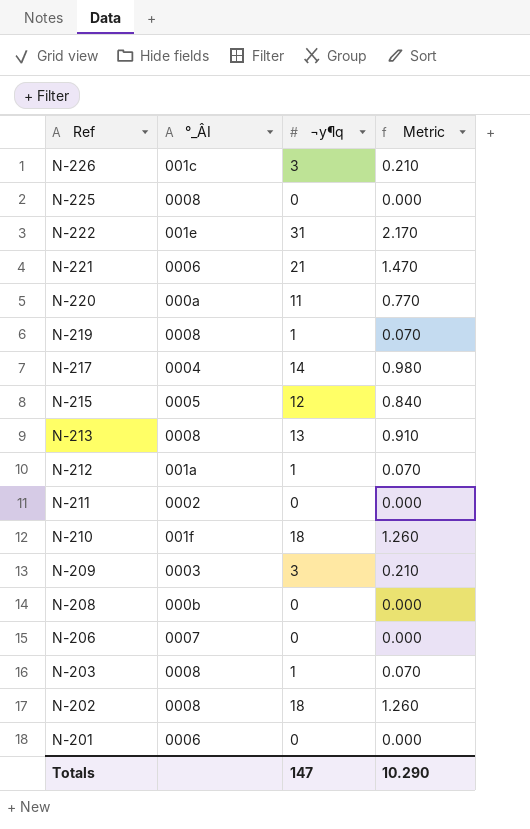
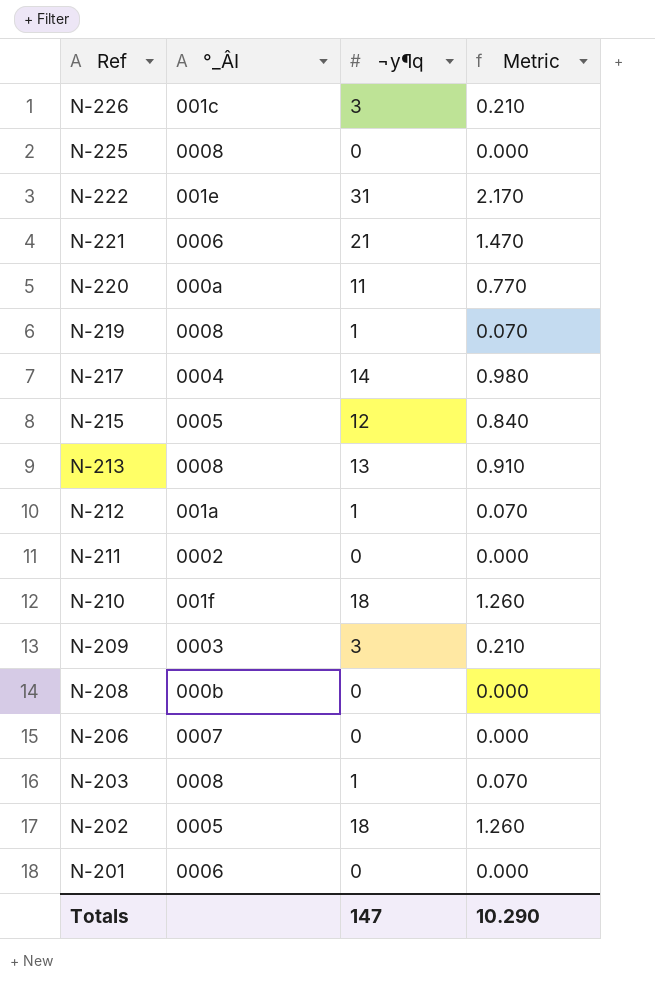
N-202 | °_ÂI: 0008 -> 0005

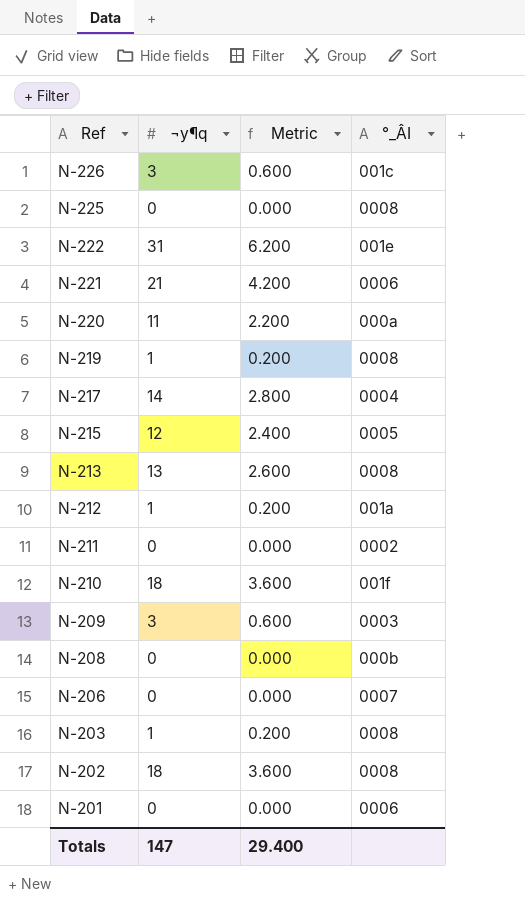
column Metric | formula: [¬y¶q] * 0.07 -> [¬y¶q] * 0.2
column °_ÂI | position: 2 -> 4
N-202 | °_ÂI: 0005 -> 0008
Totals | Metric: 10.290 -> 29.400

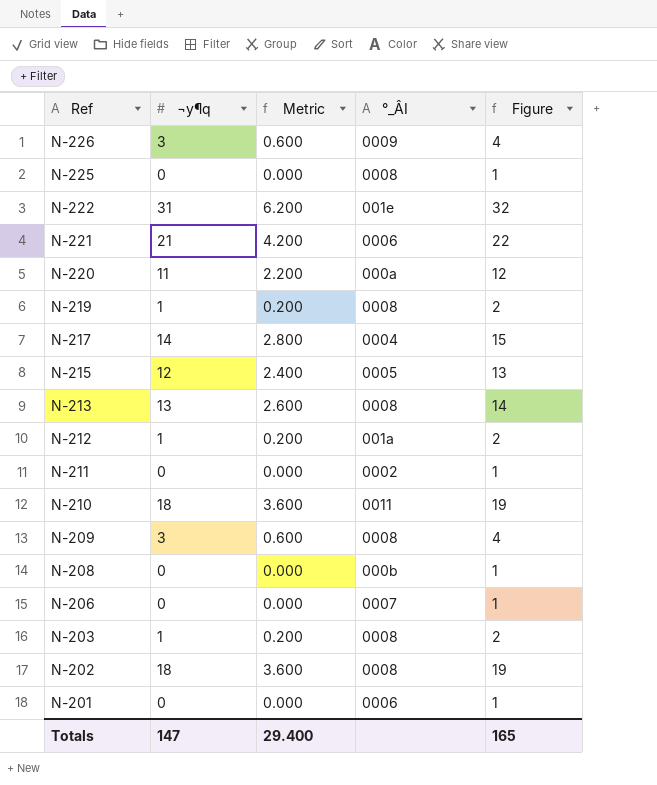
column Figure | formula: none -> [¬y¶q] + 1
N-226 | °_ÂI: 001c -> 0009
N-210 | °_ÂI: 001f -> 0011
N-209 | °_ÂI: 0003 -> 0008

